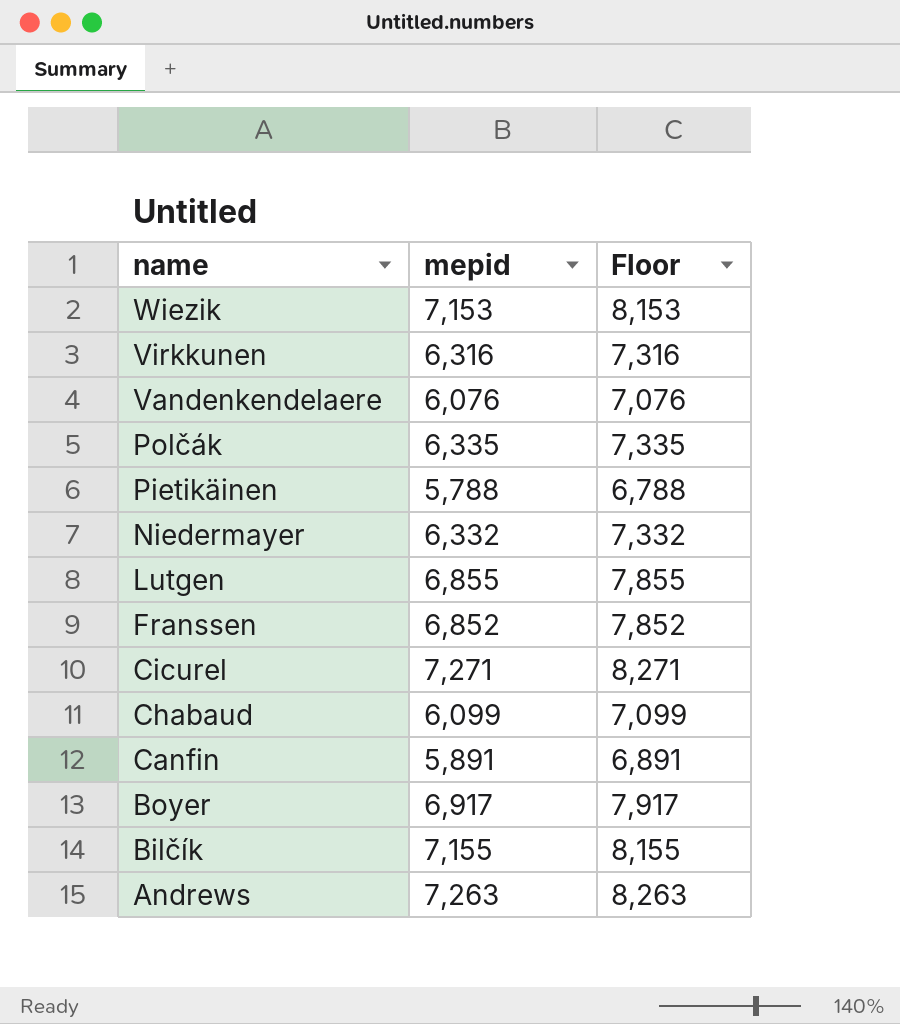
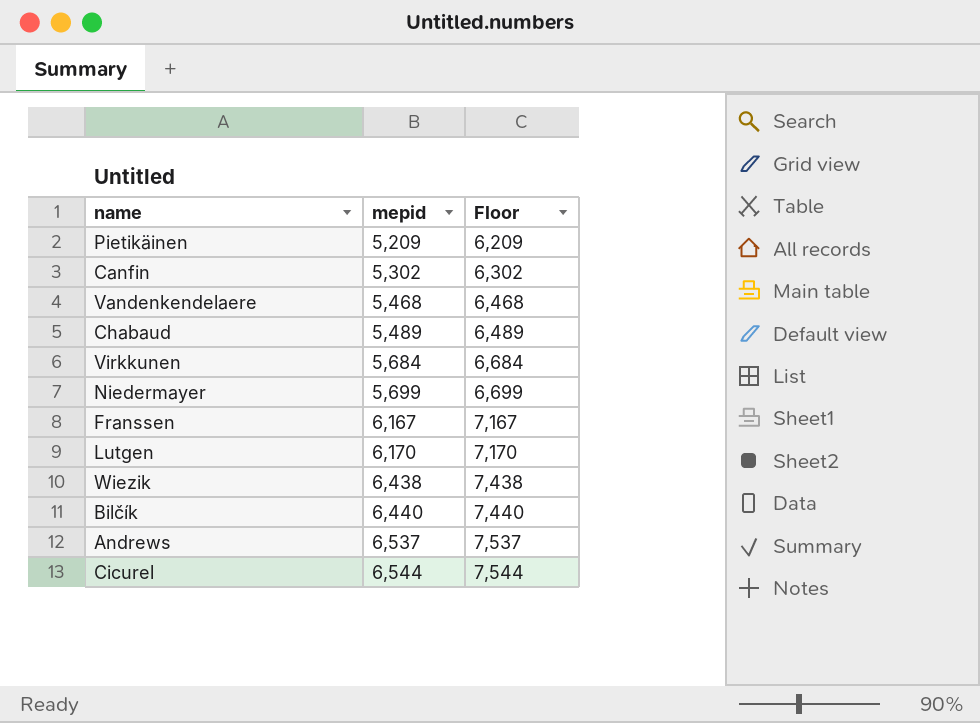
row order: name descending -> mepid ascending
row Polčák: 6,335 | 7,335 -> none
row Boyer: 6,917 | 7,917 -> none
Pietikäinen | mepid: 5,788 -> 5,209
Pietikäinen | Floor: 6,788 -> 6,209
Canfin | mepid: 5,891 -> 5,302
Canfin | Floor: 6,891 -> 6,302
Vandenkendelaere | mepid: 6,076 -> 5,468
Vandenkendelaere | Floor: 7,076 -> 6,468
Chabaud | mepid: 6,099 -> 5,489
Chabaud | Floor: 7,099 -> 6,489
Virkkunen | mepid: 6,316 -> 5,684
Virkkunen | Floor: 7,316 -> 6,684
Niedermayer | mepid: 6,332 -> 5,699
Niedermayer | Floor: 7,332 -> 6,699
Franssen | mepid: 6,852 -> 6,167
Franssen | Floor: 7,852 -> 7,167
Lutgen | mepid: 6,855 -> 6,170
Lutgen | Floor: 7,855 -> 7,170
Wiezik | mepid: 7,153 -> 6,438
Wiezik | Floor: 8,153 -> 7,438
Bilčík | mepid: 7,155 -> 6,440
Bilčík | Floor: 8,155 -> 7,440
Andrews | mepid: 7,263 -> 6,537
Andrews | Floor: 8,263 -> 7,537
Cicurel | mepid: 7,271 -> 6,544
Cicurel | Floor: 8,271 -> 7,544

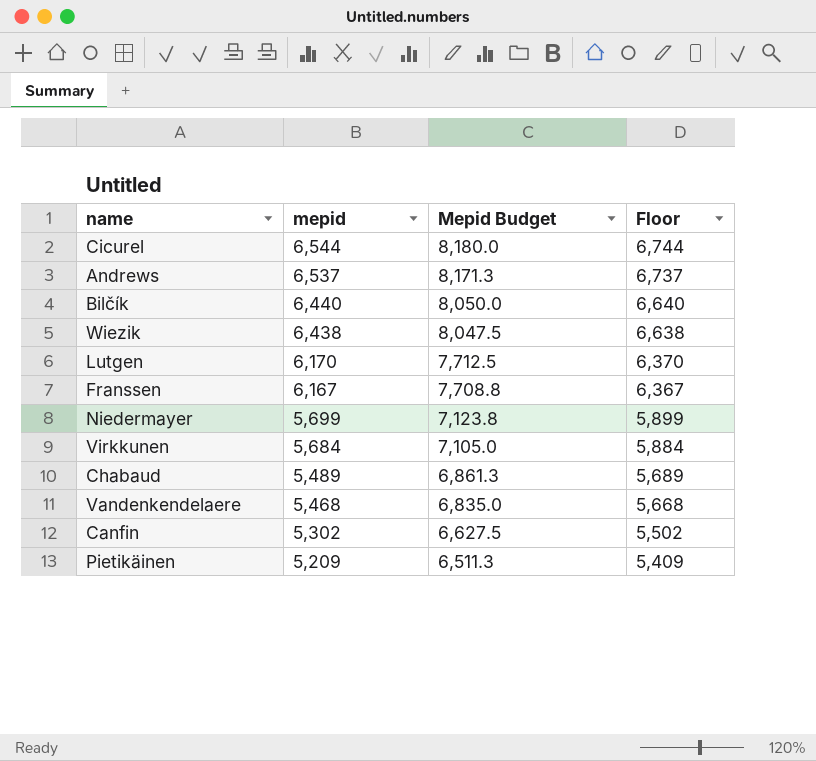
row order: mepid ascending -> mepid descending
column Mepid Budget | formula: none -> [mepid] * 1.25
column Floor | formula: [mepid] + 1000 -> [mepid] + 200

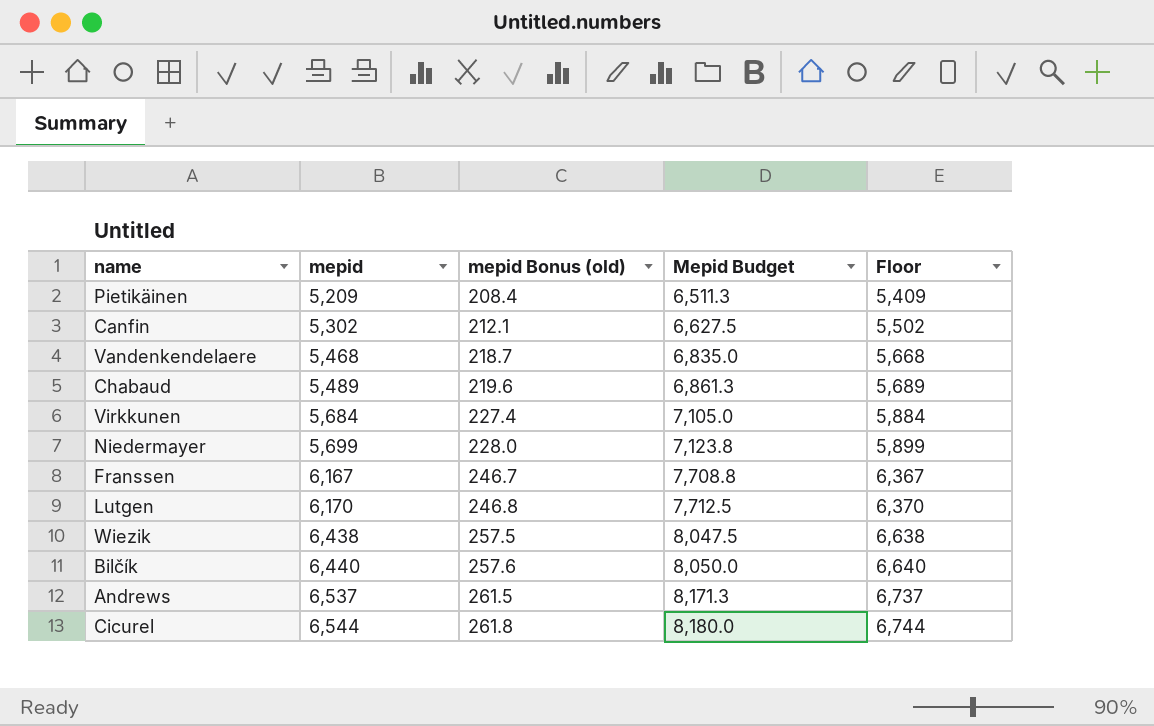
row order: mepid descending -> mepid ascending
column mepid Bonus (old) | formula: none -> [mepid] * 0.04

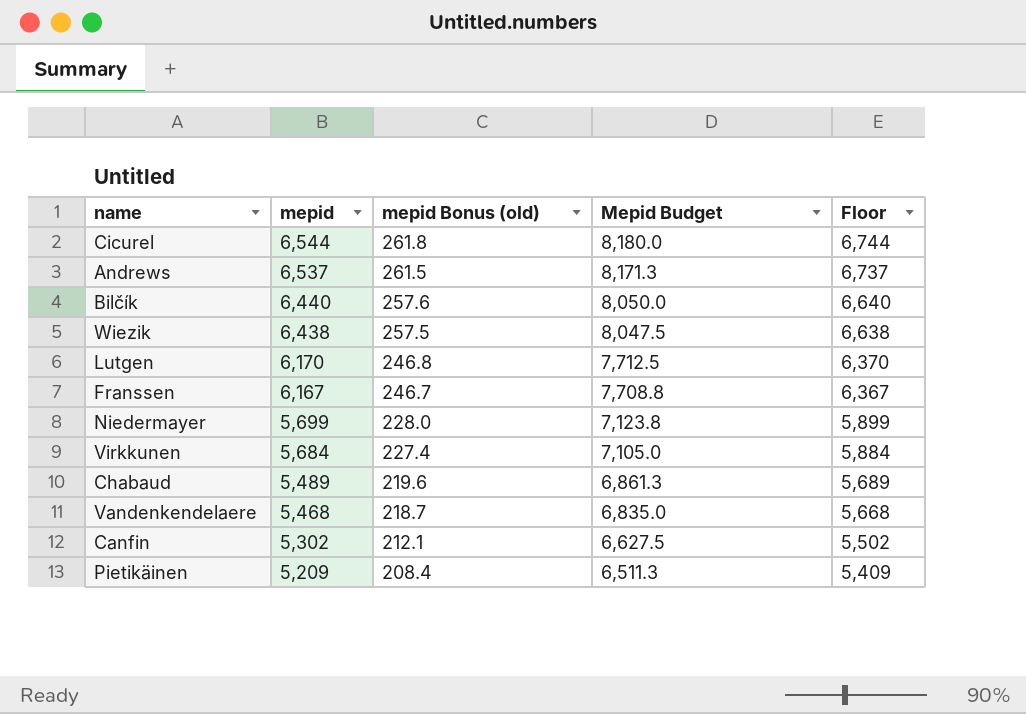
row order: mepid ascending -> mepid descending

